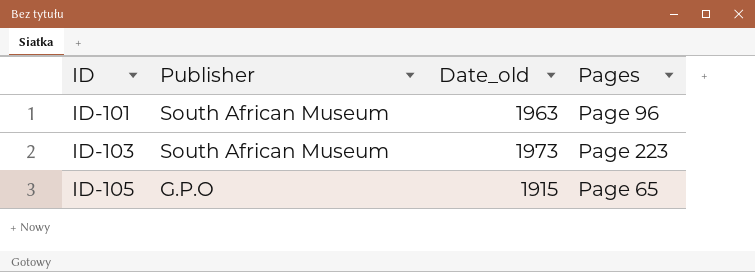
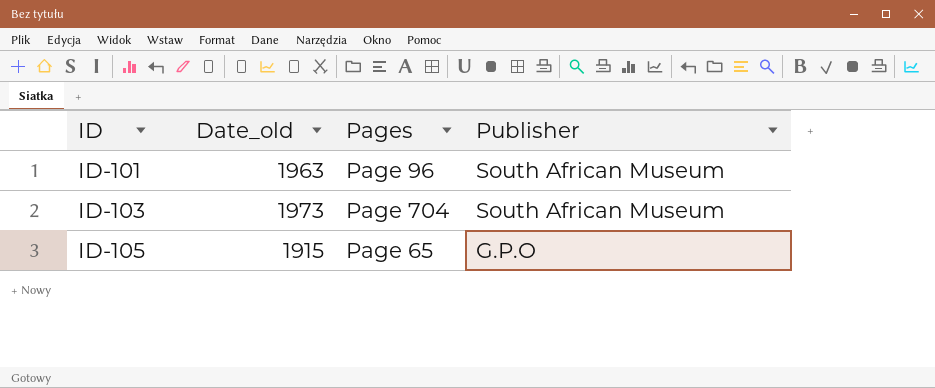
column Publisher | position: 2 -> 4
ID-103 | Pages: Page 223 -> Page 704

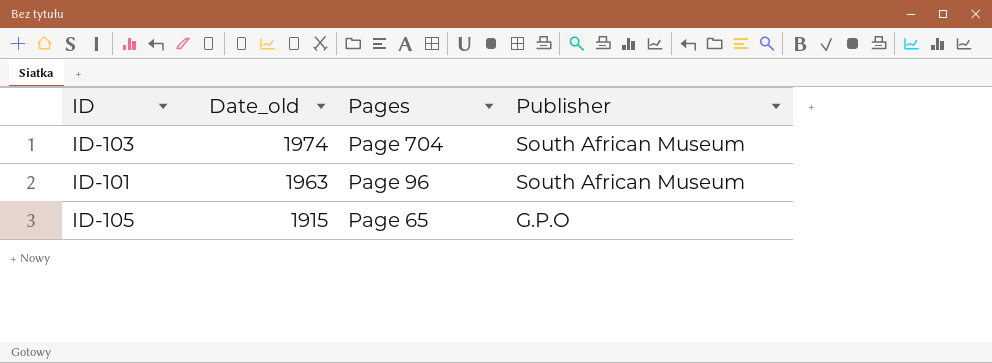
row order: ID ascending -> Date_old descending
ID-103 | Date_old: 1973 -> 1974

